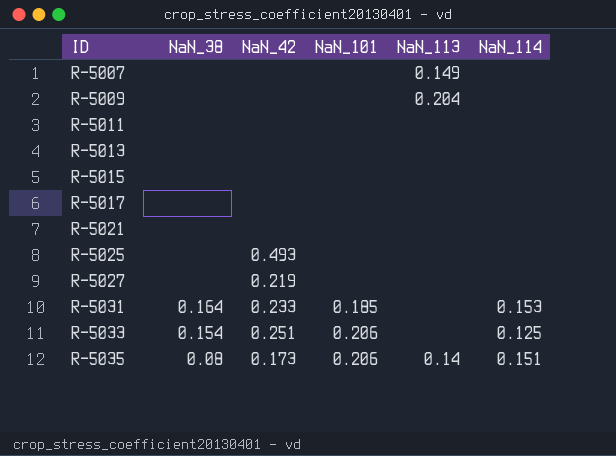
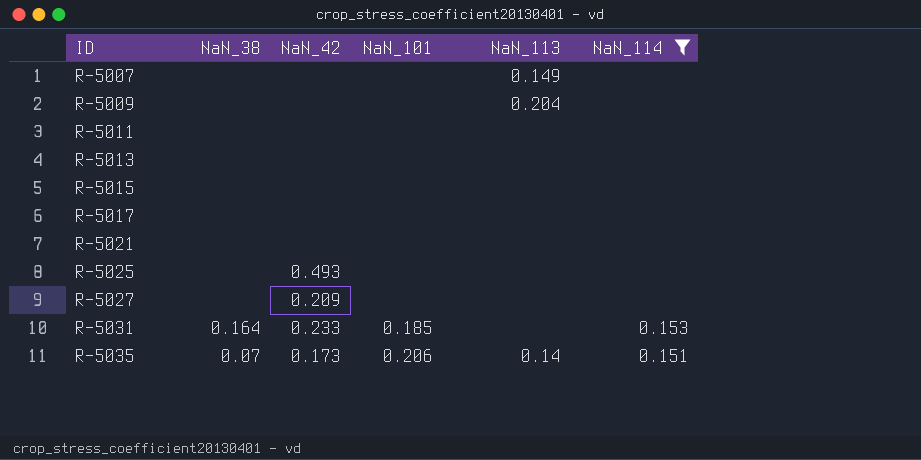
filter: none -> NaN_114 != 0.125
R-5027 | NaN_42: 0.219 -> 0.209
R-5035 | NaN_38: 0.08 -> 0.07

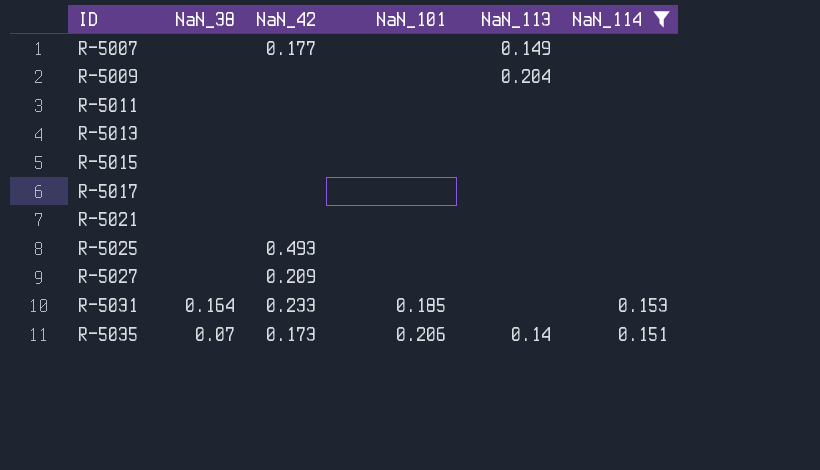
R-5007 | NaN_42: none -> 0.177

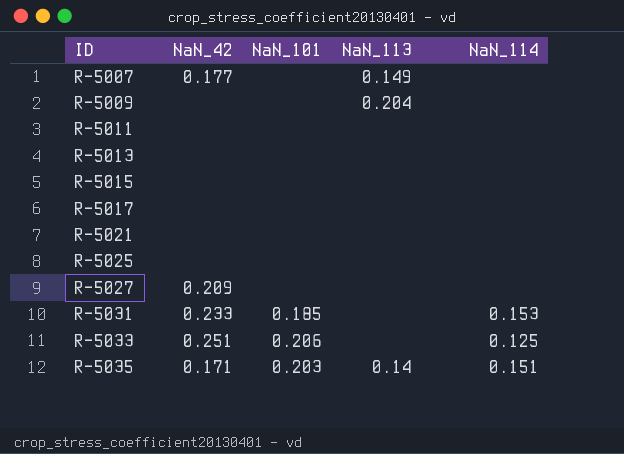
filter: NaN_114 != 0.125 -> none
column NaN_38 | position: 2 -> none
R-5025 | NaN_42: 0.493 -> none
R-5035 | NaN_42: 0.173 -> 0.171
R-5035 | NaN_101: 0.206 -> 0.203

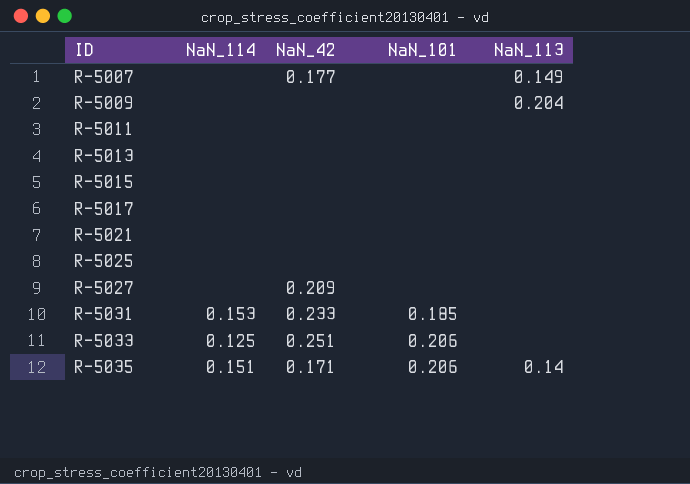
column NaN_114 | position: 5 -> 2
R-5035 | NaN_101: 0.203 -> 0.206

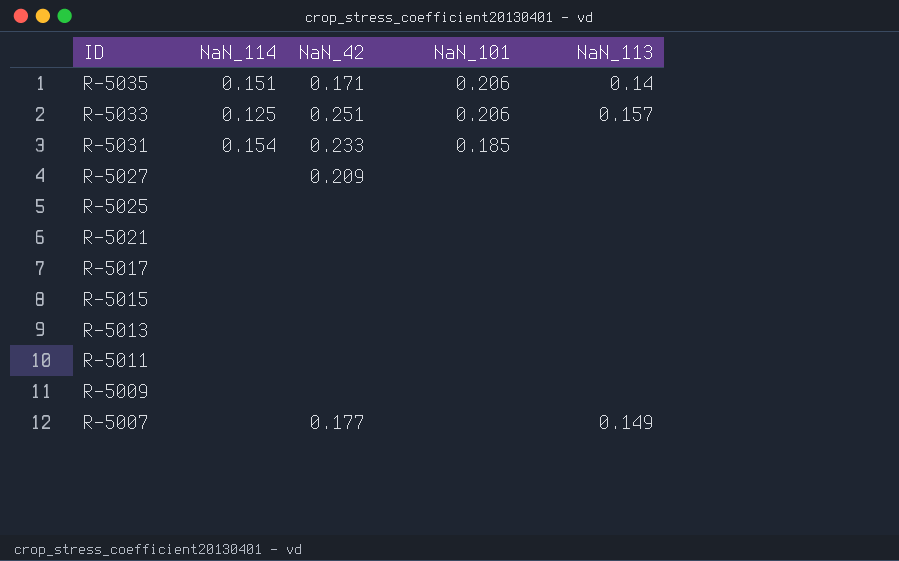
row order: ID ascending -> ID descending
R-5033 | NaN_113: none -> 0.157
R-5031 | NaN_114: 0.153 -> 0.154
R-5009 | NaN_113: 0.204 -> none

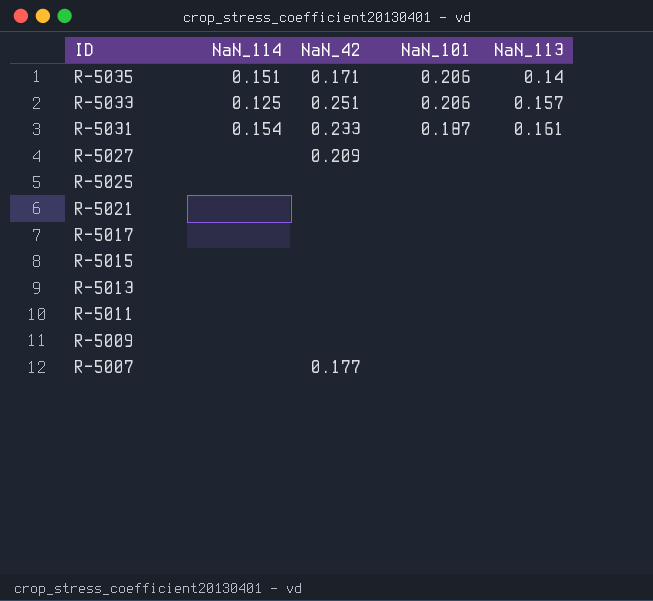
R-5031 | NaN_101: 0.185 -> 0.187
R-5031 | NaN_113: none -> 0.161
R-5007 | NaN_113: 0.149 -> none

